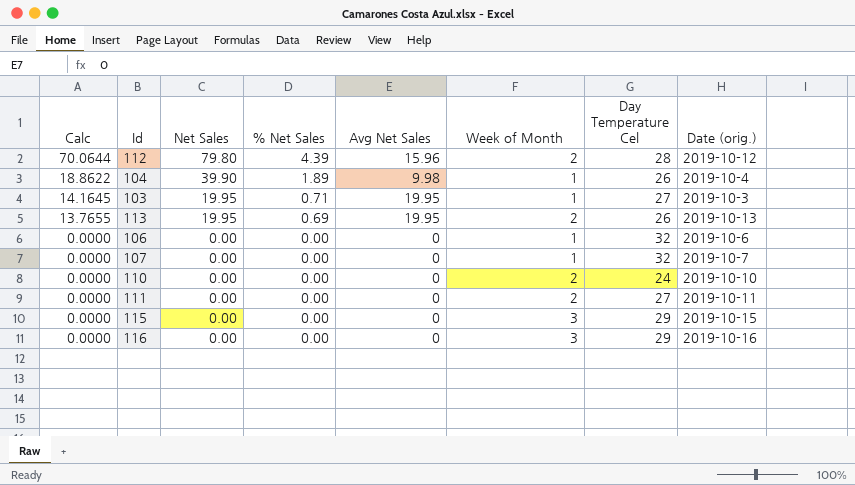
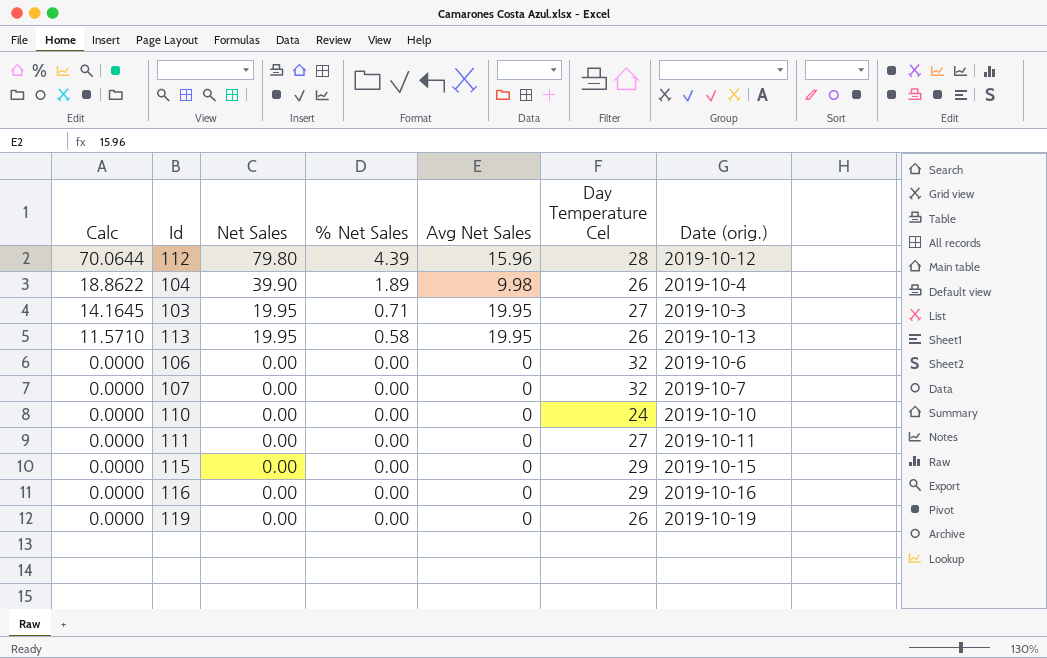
column Week of Month | position: 6 -> none
113 | Calc: 13.7655 -> 11.5710
113 | % Net Sales: 0.69 -> 0.58
row 119: none -> 0.0000 | 0.00 | 0.00 | 0 | 26 | 2019-10-19

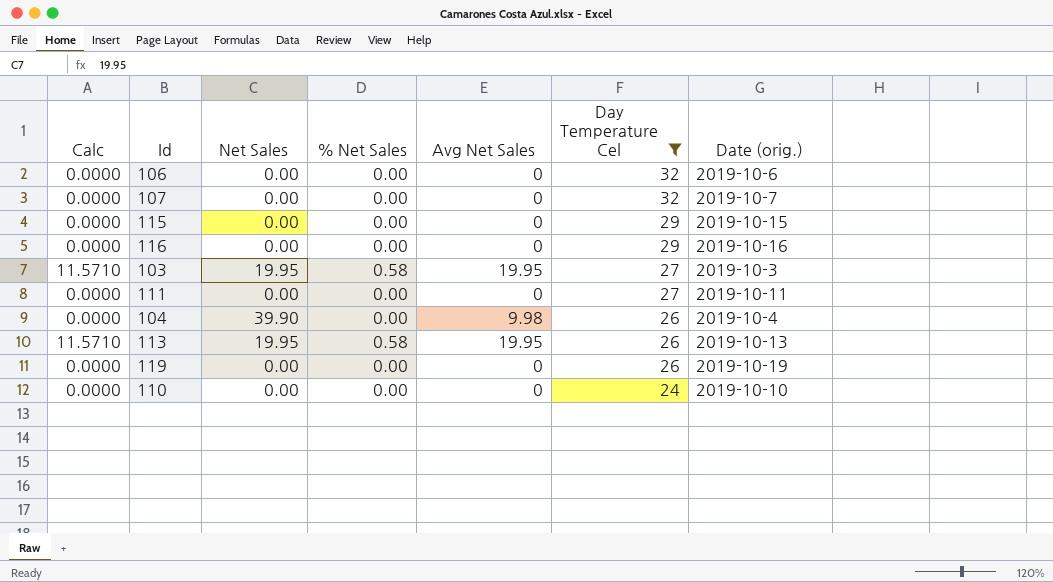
filter: none -> Day Temperature Cel != 28
row order: Calc descending -> Day Temperature Cel descending
103 | Calc: 14.1645 -> 11.5710
103 | % Net Sales: 0.71 -> 0.58
104 | Calc: 18.8622 -> 0.0000
104 | % Net Sales: 1.89 -> 0.00

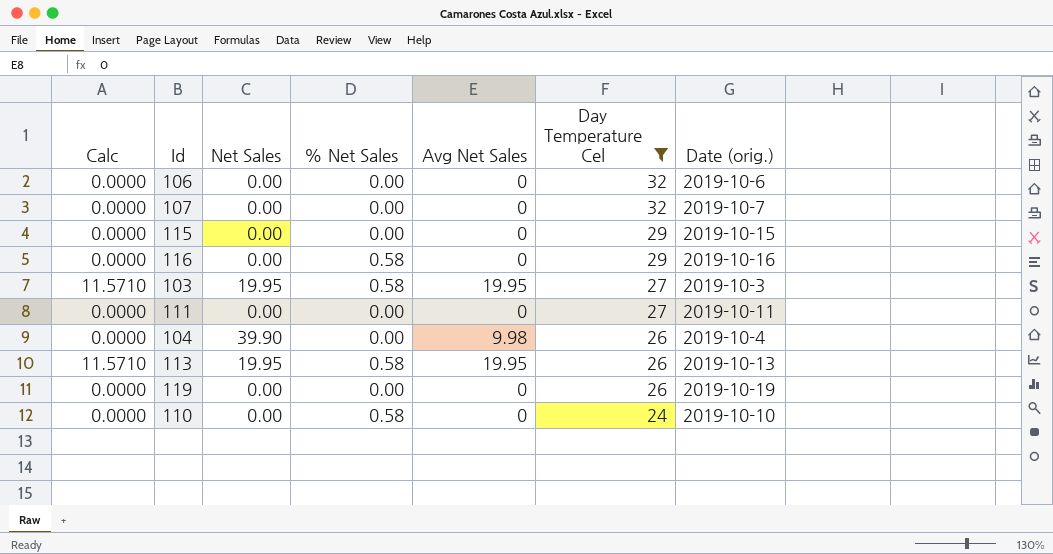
116 | % Net Sales: 0.00 -> 0.58
110 | % Net Sales: 0.00 -> 0.58

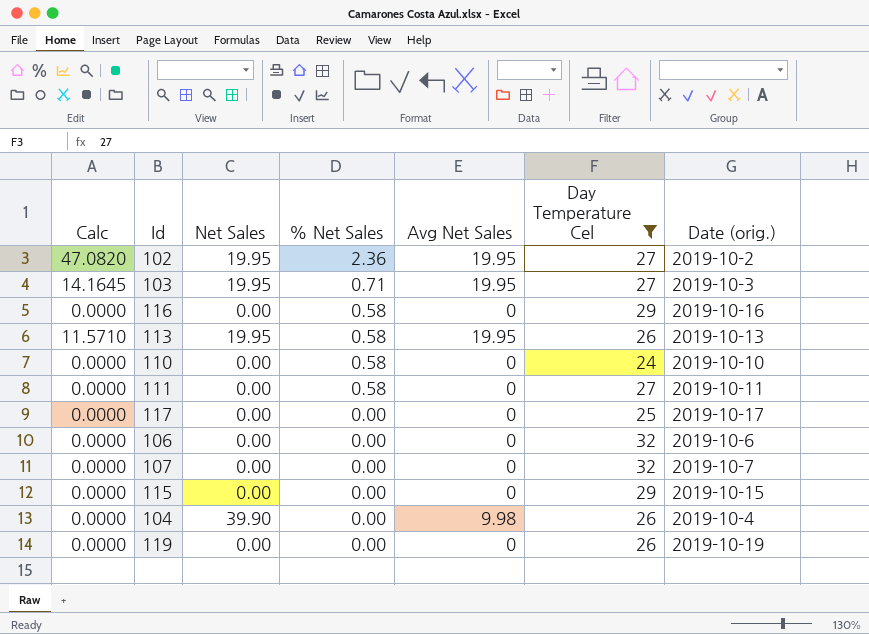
row order: Day Temperature Cel descending -> % Net Sales descending
row 102: none -> 47.0820 | 19.95 | 2.36 | 19.95 | 27 | 2019-10-2
103 | Calc: 11.5710 -> 14.1645
103 | % Net Sales: 0.58 -> 0.71
111 | % Net Sales: 0.00 -> 0.58
row 117: none -> 0.0000 | 0.00 | 0.00 | 0 | 25 | 2019-10-17

